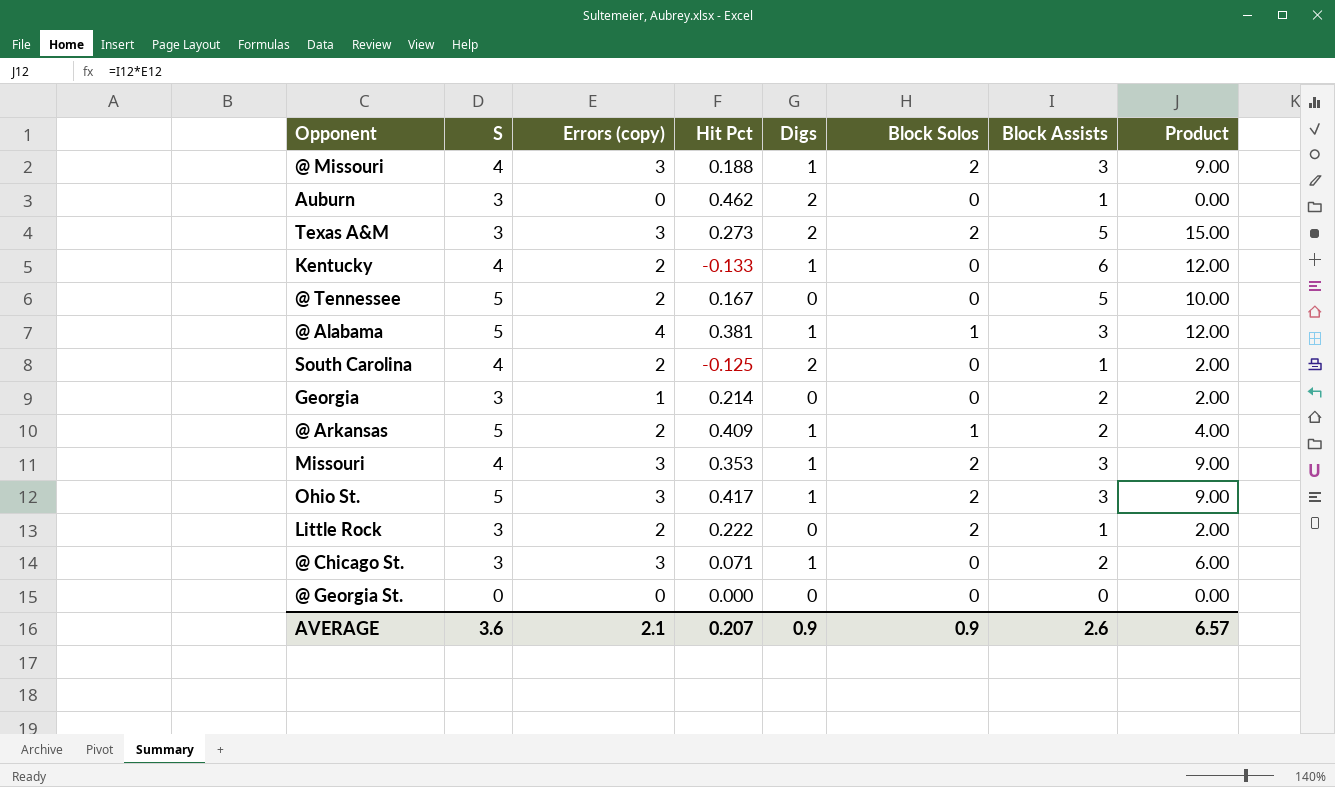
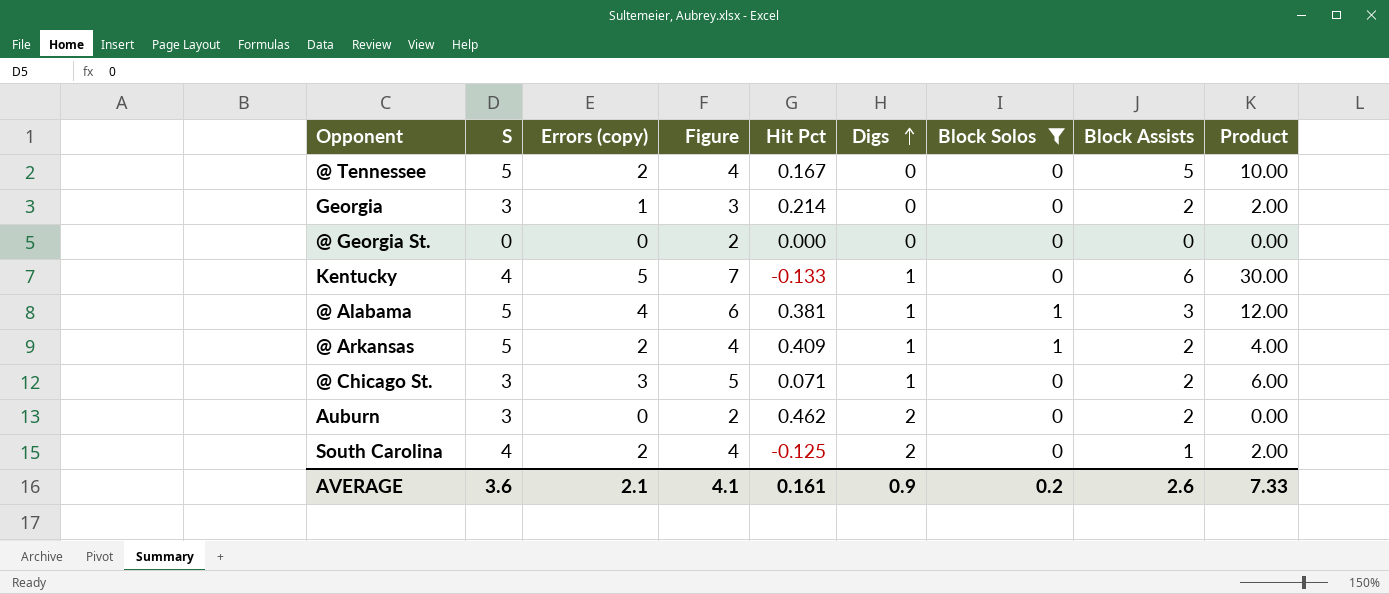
filter: none -> Block Solos != 2
row order: none -> Digs ascending
column Figure | formula: none -> [Errors (copy)] + 2
Kentucky | Errors (copy): 2 -> 5
Kentucky | Product: 12.00 -> 30.00
Auburn | Block Assists: 1 -> 2
AVERAGE | Hit Pct: 0.207 -> 0.161
AVERAGE | Block Solos: 0.9 -> 0.2
AVERAGE | Product: 6.57 -> 7.33

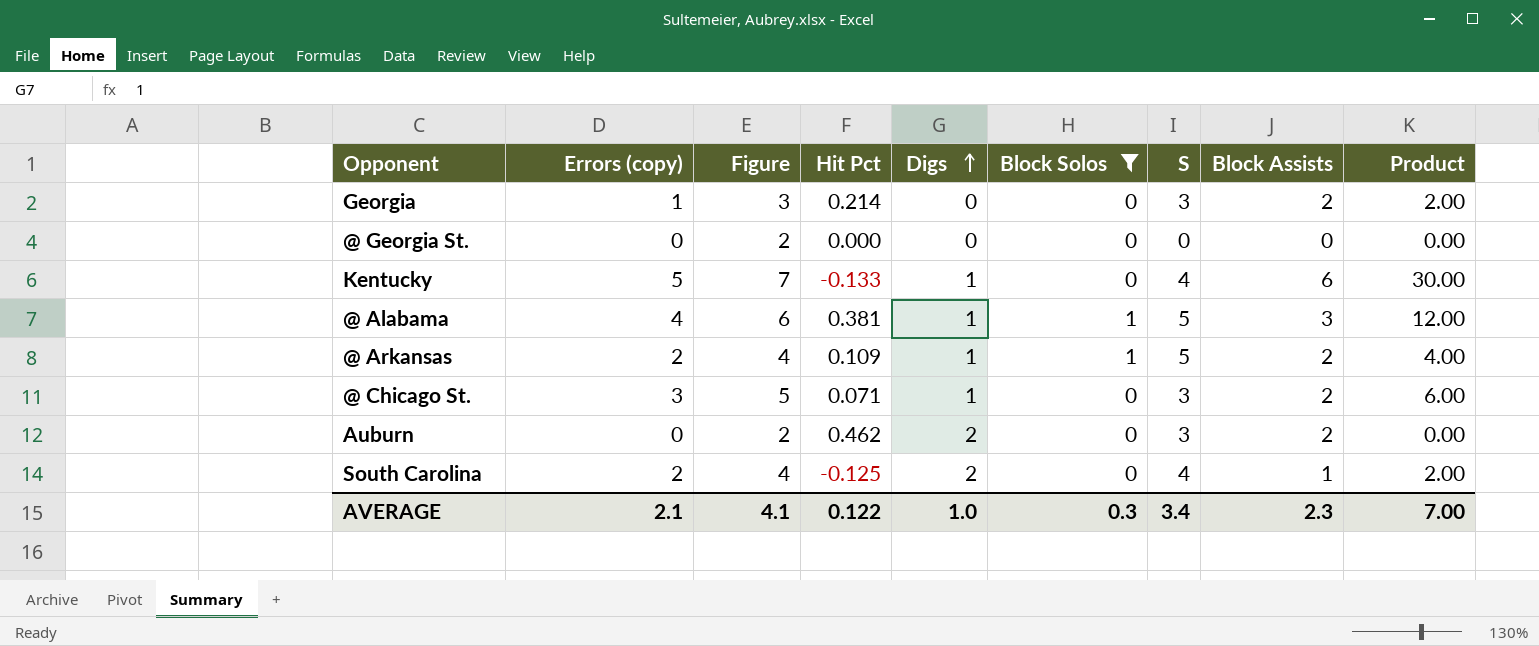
column S | position: 2 -> 7
row @ Tennessee: 5 | 2 | 4 | 0.167 | 0 | 0 | 5 | 10.00 -> none
@ Arkansas | Hit Pct: 0.409 -> 0.109
AVERAGE | Hit Pct: 0.161 -> 0.122
AVERAGE | Digs: 0.9 -> 1.0
AVERAGE | Block Solos: 0.2 -> 0.3
AVERAGE | S: 3.6 -> 3.4
AVERAGE | Block Assists: 2.6 -> 2.3
AVERAGE | Product: 7.33 -> 7.00

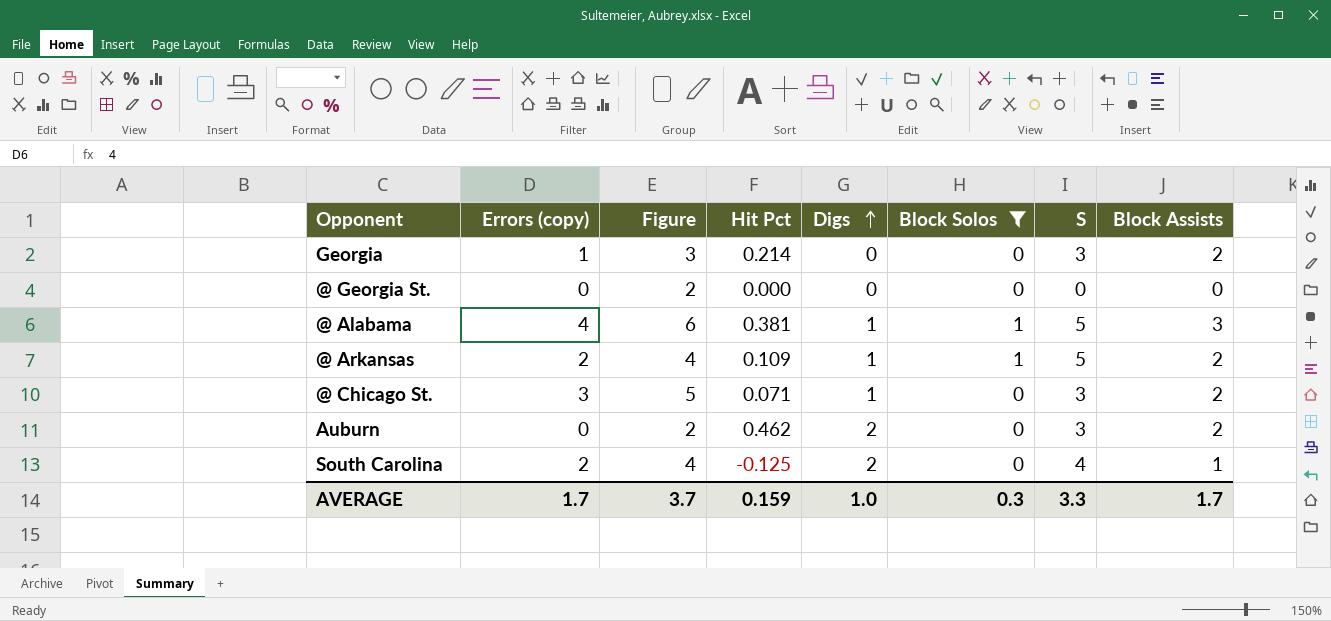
column Product | formula: [Errors (copy)] * [Block Assists] -> none
row Kentucky: 5 | 7 | -0.133 | 1 | 0 | 4 | 6 | 30.00 -> none
AVERAGE | Errors (copy): 2.1 -> 1.7
AVERAGE | Figure: 4.1 -> 3.7
AVERAGE | Hit Pct: 0.122 -> 0.159
AVERAGE | S: 3.4 -> 3.3
AVERAGE | Block Assists: 2.3 -> 1.7

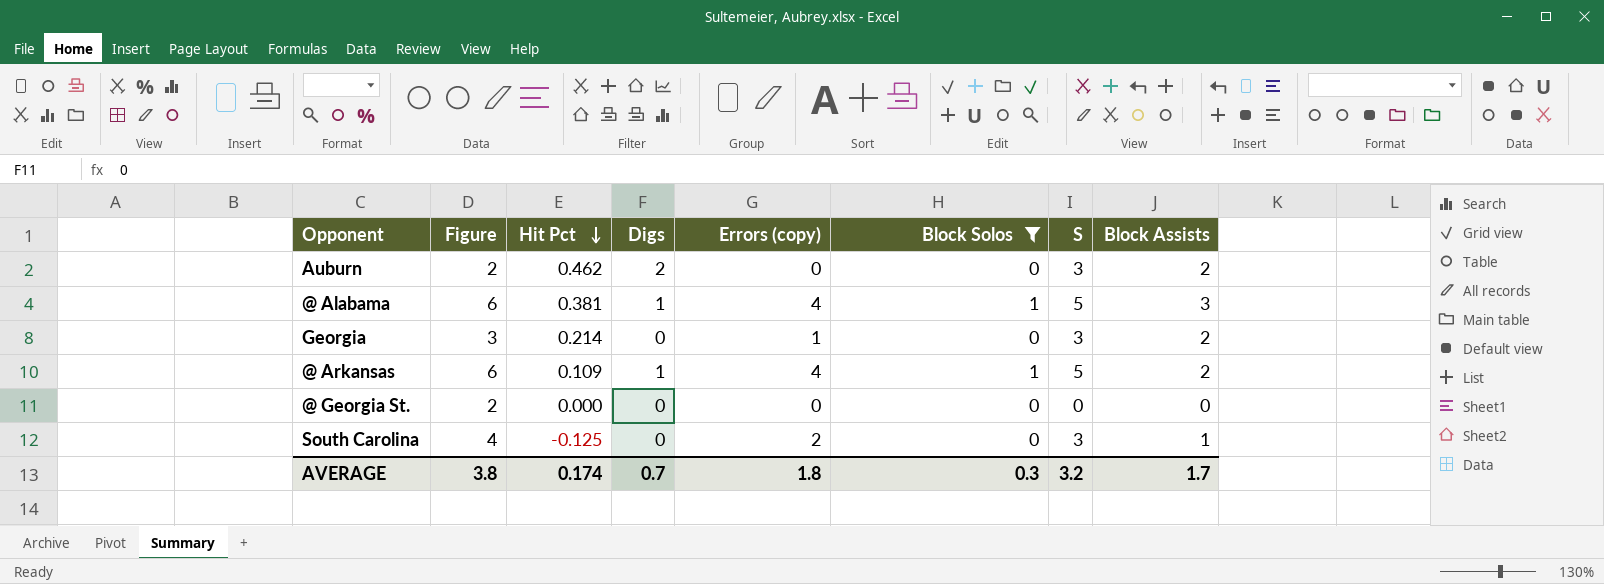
row order: Digs ascending -> Hit Pct descending
column Errors (copy) | position: 2 -> 5
row @ Chicago St.: 3 | 5 | 0.071 | 1 | 0 | 3 | 2 -> none
@ Arkansas | Figure: 4 -> 6
@ Arkansas | Errors (copy): 2 -> 4
South Carolina | Digs: 2 -> 0
South Carolina | S: 4 -> 3
AVERAGE | Figure: 3.7 -> 3.8
AVERAGE | Hit Pct: 0.159 -> 0.174
AVERAGE | Digs: 1.0 -> 0.7
AVERAGE | Errors (copy): 1.7 -> 1.8
AVERAGE | S: 3.3 -> 3.2

